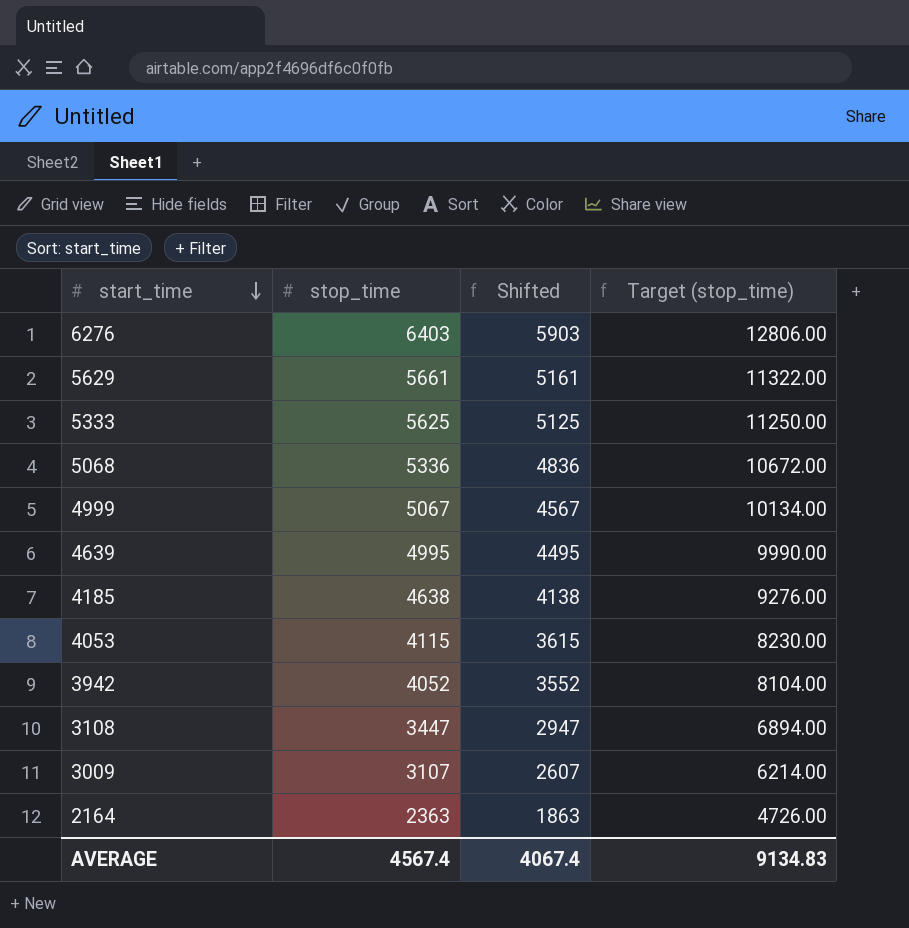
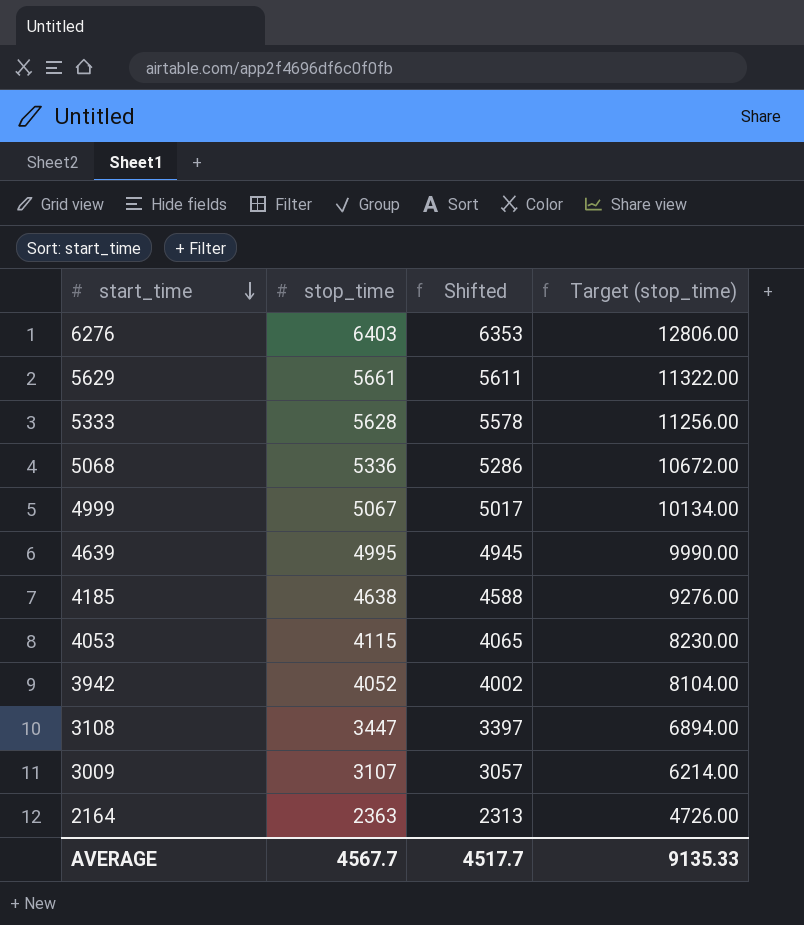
column Shifted | formula: [stop_time] - 500 -> [stop_time] - 50
5333 | stop_time: 5625 -> 5628
5333 | Target (stop_time): 11250.00 -> 11256.00
AVERAGE | stop_time: 4567.4 -> 4567.7
AVERAGE | Shifted: 4067.4 -> 4517.7
AVERAGE | Target (stop_time): 9134.83 -> 9135.33

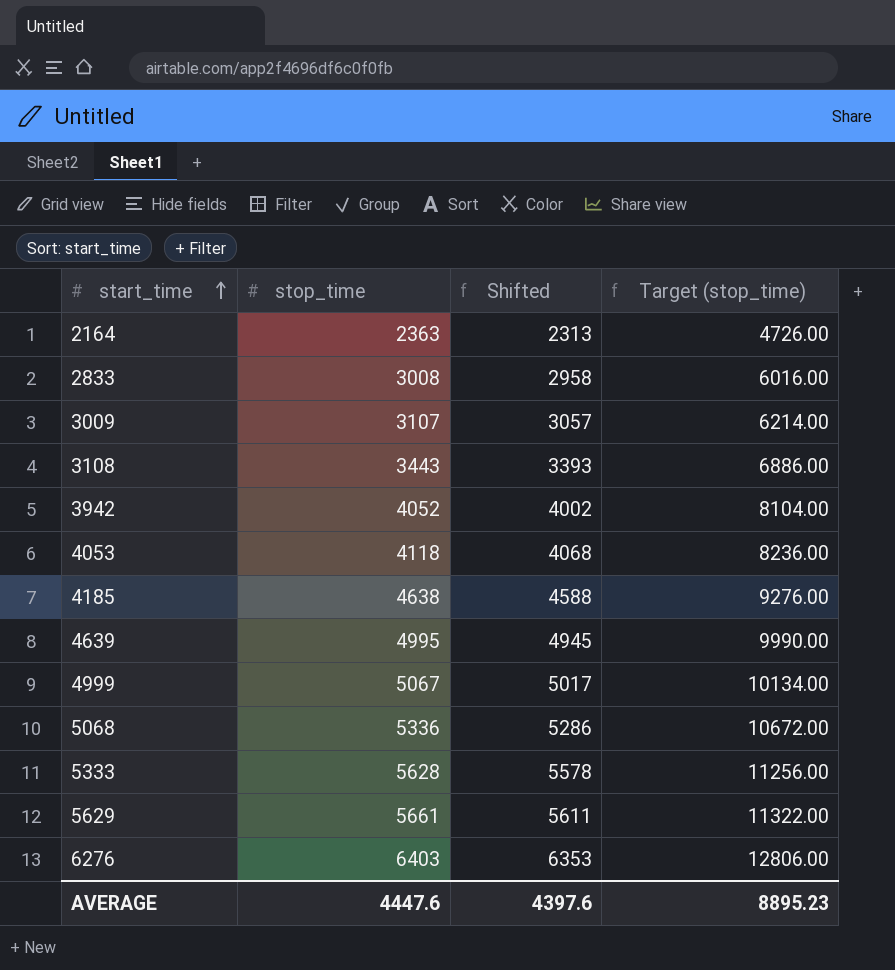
row order: start_time descending -> start_time ascending
row 2833: none -> 3008 | 2958 | 6016.00
3108 | stop_time: 3447 -> 3443
3108 | Shifted: 3397 -> 3393
3108 | Target (stop_time): 6894.00 -> 6886.00
4053 | stop_time: 4115 -> 4118
4053 | Shifted: 4065 -> 4068
4053 | Target (stop_time): 8230.00 -> 8236.00
AVERAGE | stop_time: 4567.7 -> 4447.6
AVERAGE | Shifted: 4517.7 -> 4397.6
AVERAGE | Target (stop_time): 9135.33 -> 8895.23

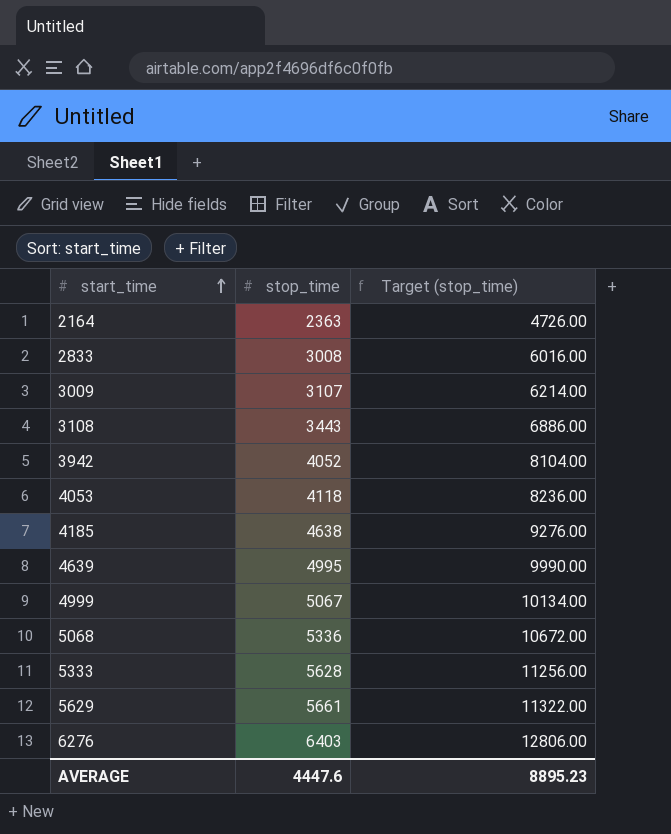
column Shifted | formula: [stop_time] - 50 -> none

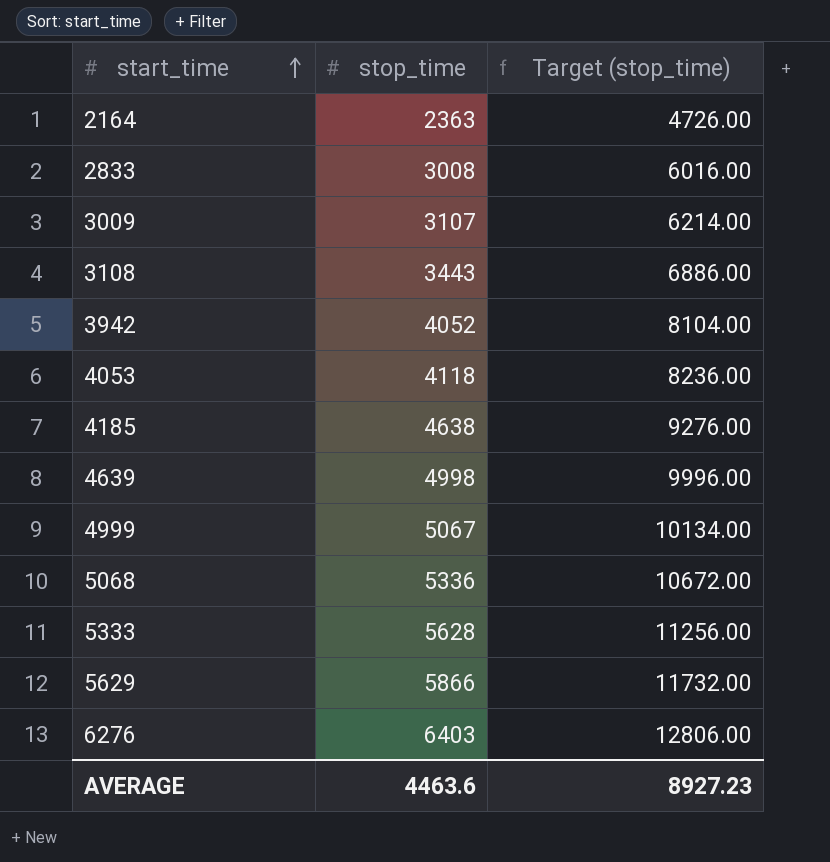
4639 | stop_time: 4995 -> 4998
4639 | Target (stop_time): 9990.00 -> 9996.00
5629 | stop_time: 5661 -> 5866
5629 | Target (stop_time): 11322.00 -> 11732.00
AVERAGE | stop_time: 4447.6 -> 4463.6
AVERAGE | Target (stop_time): 8895.23 -> 8927.23

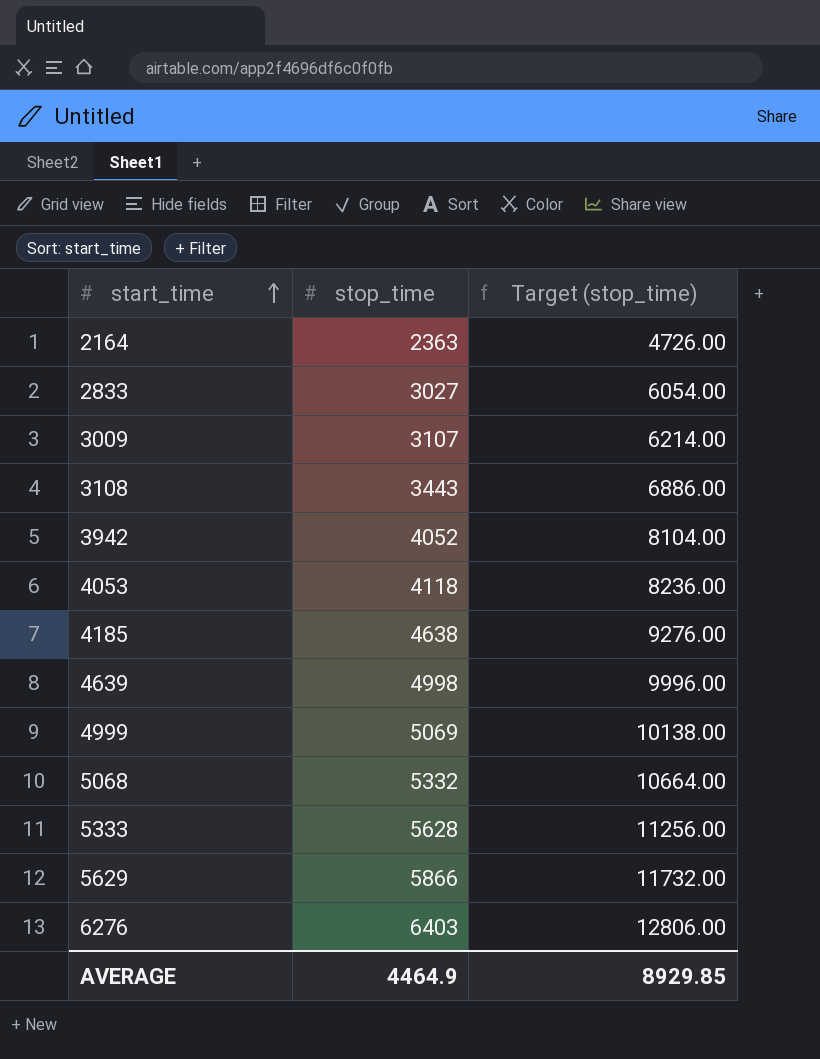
2833 | stop_time: 3008 -> 3027
2833 | Target (stop_time): 6016.00 -> 6054.00
4999 | stop_time: 5067 -> 5069
4999 | Target (stop_time): 10134.00 -> 10138.00
5068 | stop_time: 5336 -> 5332
5068 | Target (stop_time): 10672.00 -> 10664.00
AVERAGE | stop_time: 4463.6 -> 4464.9
AVERAGE | Target (stop_time): 8927.23 -> 8929.85

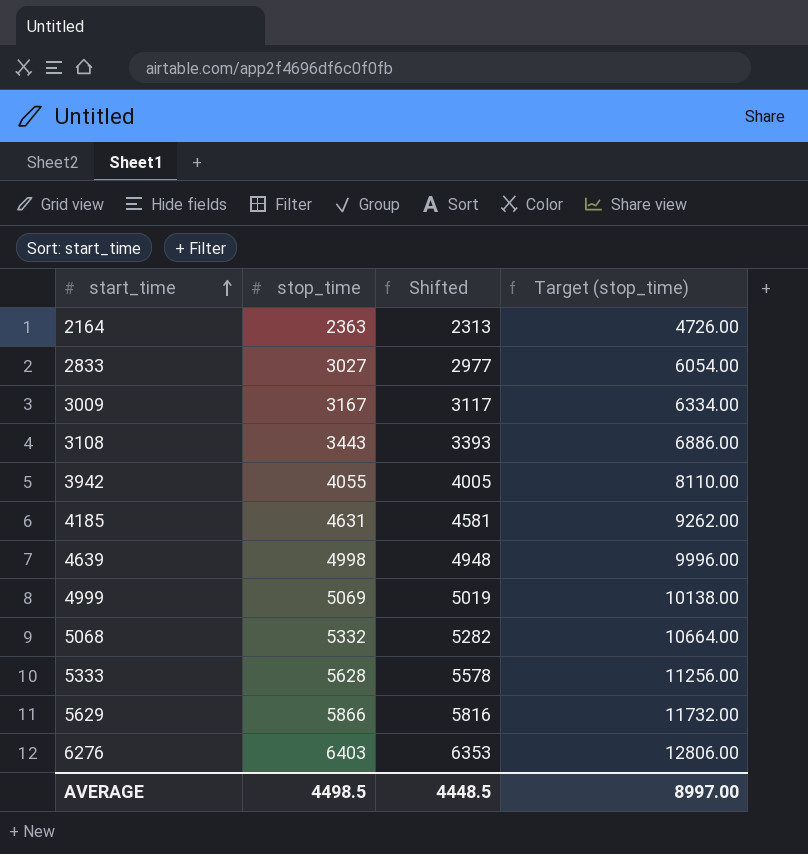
column Shifted | formula: none -> [stop_time] - 50
row 4053: 4118 | 8236.00 -> none
3009 | stop_time: 3107 -> 3167
3009 | Target (stop_time): 6214.00 -> 6334.00
3942 | stop_time: 4052 -> 4055
3942 | Target (stop_time): 8104.00 -> 8110.00
4185 | stop_time: 4638 -> 4631
4185 | Target (stop_time): 9276.00 -> 9262.00
AVERAGE | stop_time: 4464.9 -> 4498.5
AVERAGE | Target (stop_time): 8929.85 -> 8997.00

